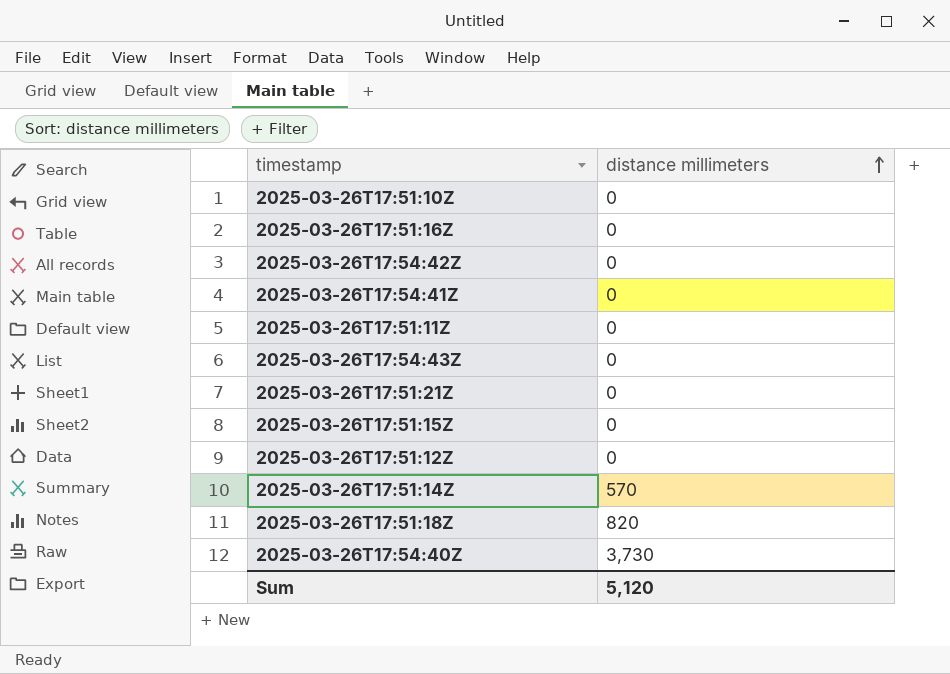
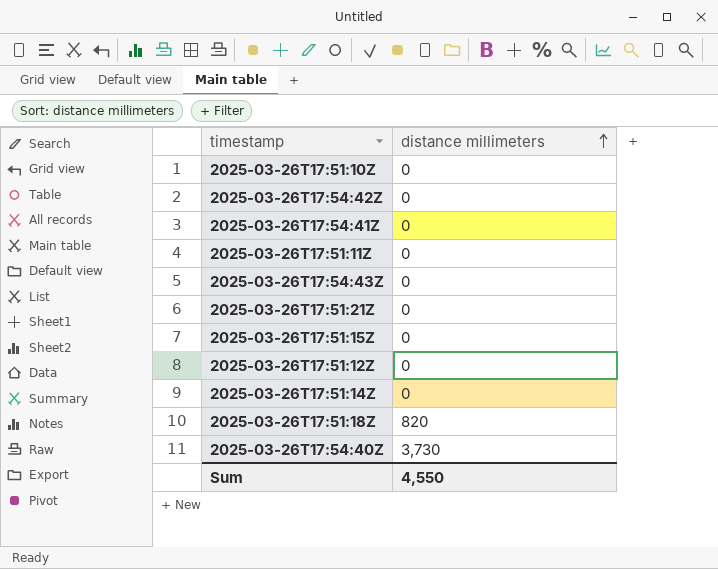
row 2025-03-26T17:51:16Z: 0 -> none
2025-03-26T17:51:14Z | distance millimeters: 570 -> 0
Sum | distance millimeters: 5,120 -> 4,550

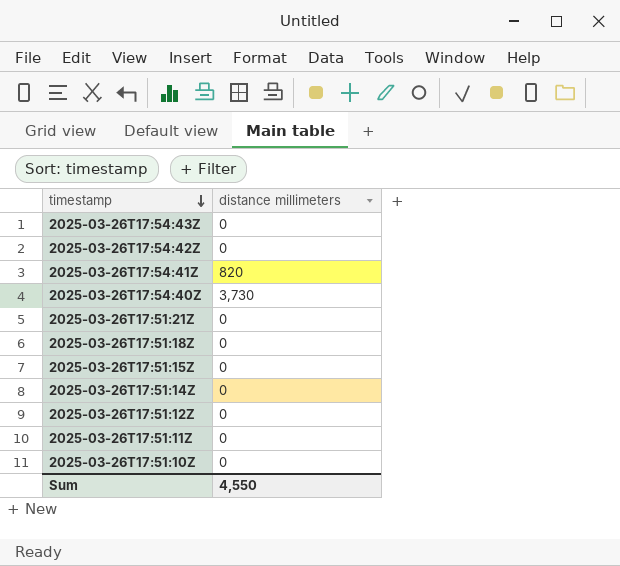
row order: distance millimeters ascending -> timestamp descending
2025-03-26T17:54:41Z | distance millimeters: 0 -> 820
2025-03-26T17:51:18Z | distance millimeters: 820 -> 0

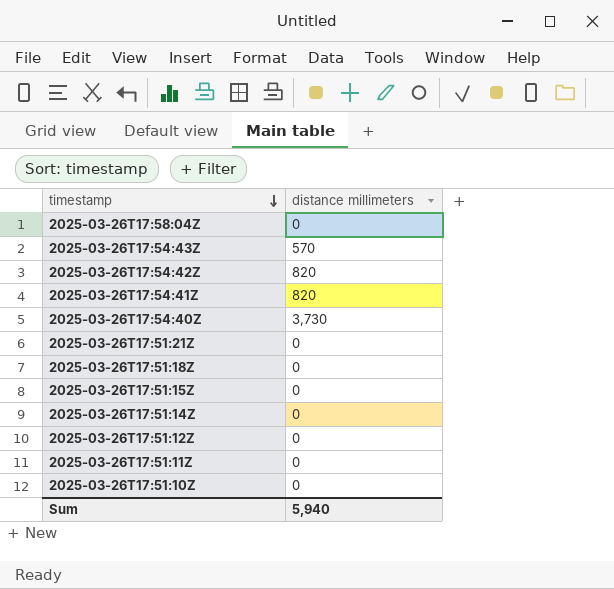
row 2025-03-26T17:58:04Z: none -> 0
2025-03-26T17:54:43Z | distance millimeters: 0 -> 570
2025-03-26T17:54:42Z | distance millimeters: 0 -> 820
Sum | distance millimeters: 4,550 -> 5,940

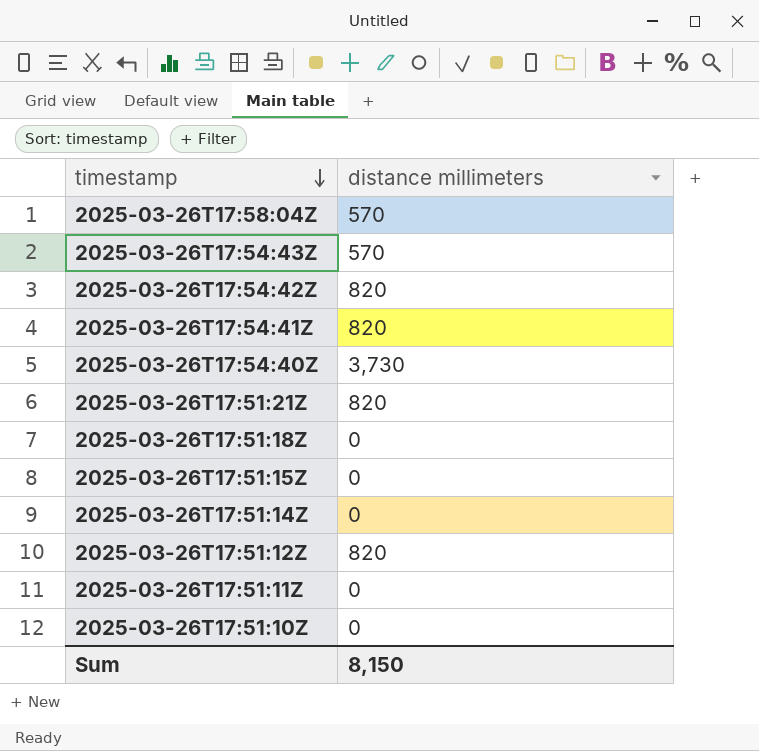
2025-03-26T17:58:04Z | distance millimeters: 0 -> 570
2025-03-26T17:51:21Z | distance millimeters: 0 -> 820
2025-03-26T17:51:12Z | distance millimeters: 0 -> 820
Sum | distance millimeters: 5,940 -> 8,150

